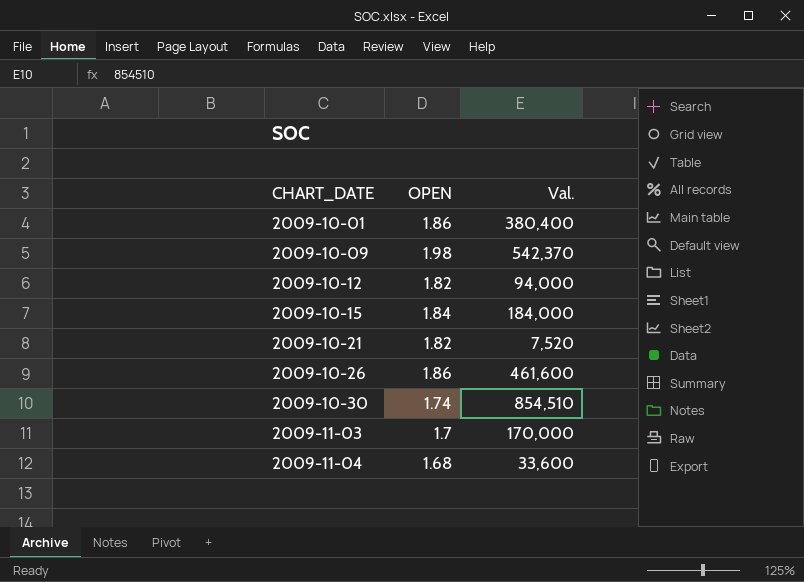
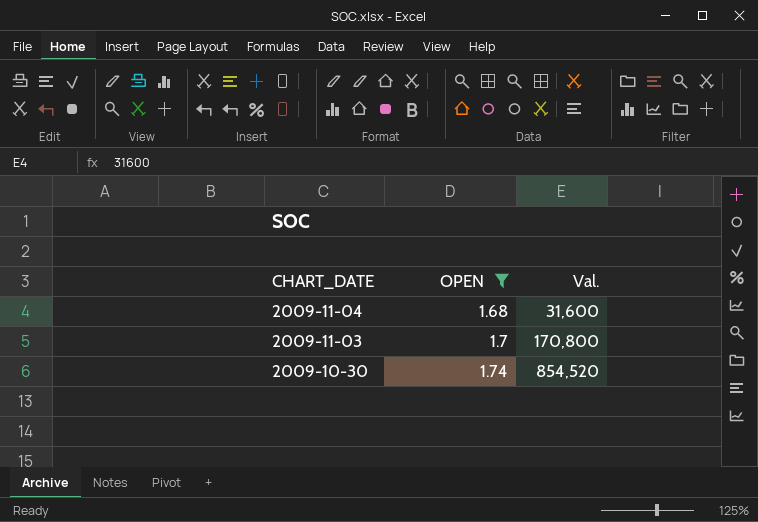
filter: none -> OPEN <= 1.74
row order: CHART_DATE ascending -> CHART_DATE descending
2009-11-04 | Val.: 33,600 -> 31,600
2009-11-03 | Val.: 170,000 -> 170,800
2009-10-30 | Val.: 854,510 -> 854,520

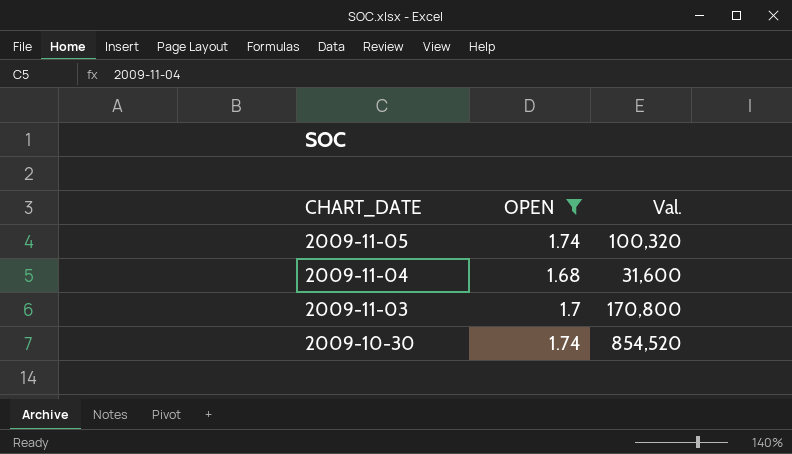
row 2009-11-05: none -> 1.74 | 100,320

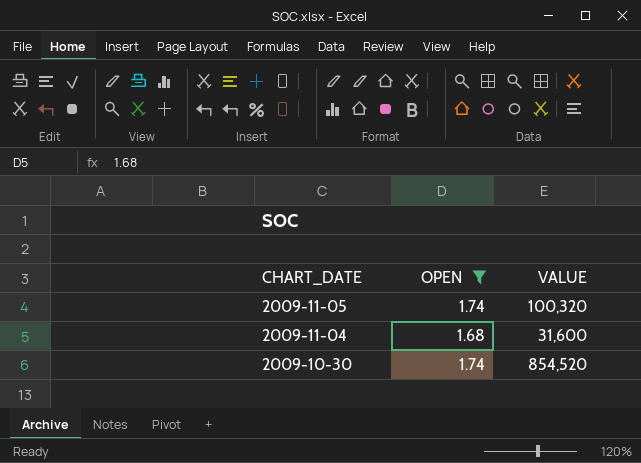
column name: Val. -> VALUE
row 2009-11-03: 1.7 | 170,800 -> none

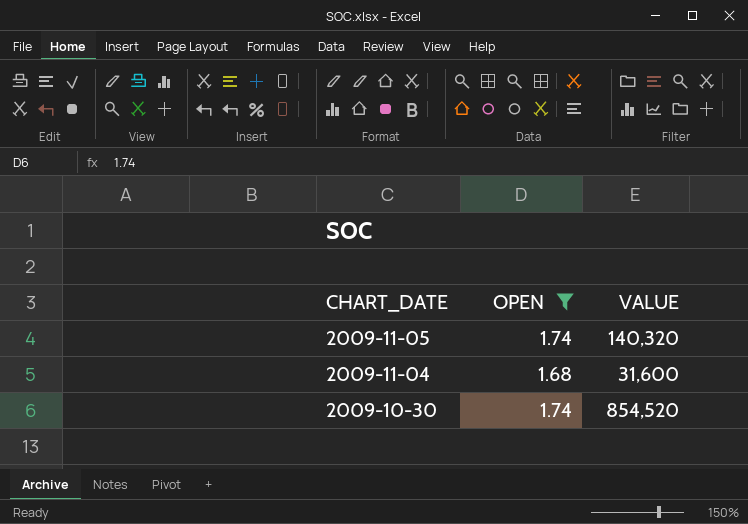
2009-11-05 | VALUE: 100,320 -> 140,320

